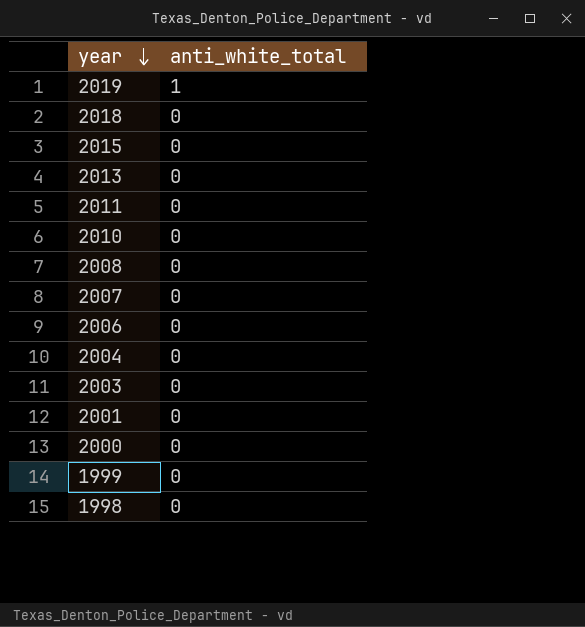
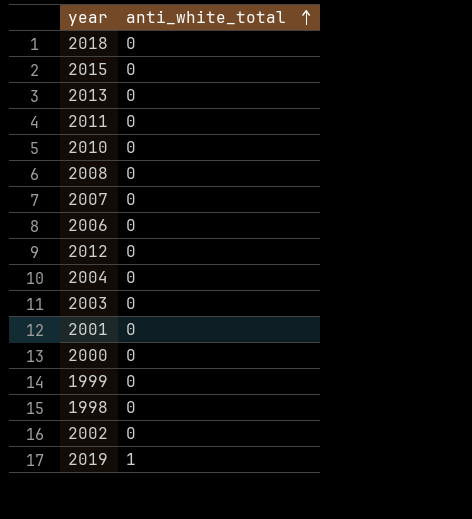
row order: year descending -> anti_white_total ascending
row 2012: none -> 0
row 2002: none -> 0

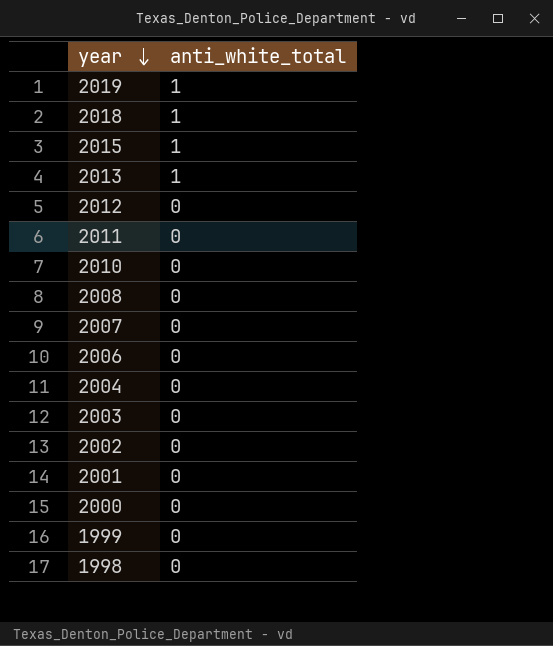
row order: anti_white_total ascending -> year descending
2018 | anti_white_total: 0 -> 1
2015 | anti_white_total: 0 -> 1
2013 | anti_white_total: 0 -> 1

